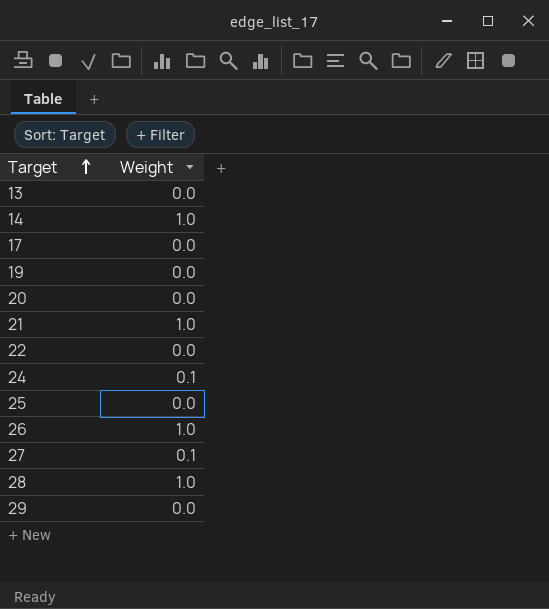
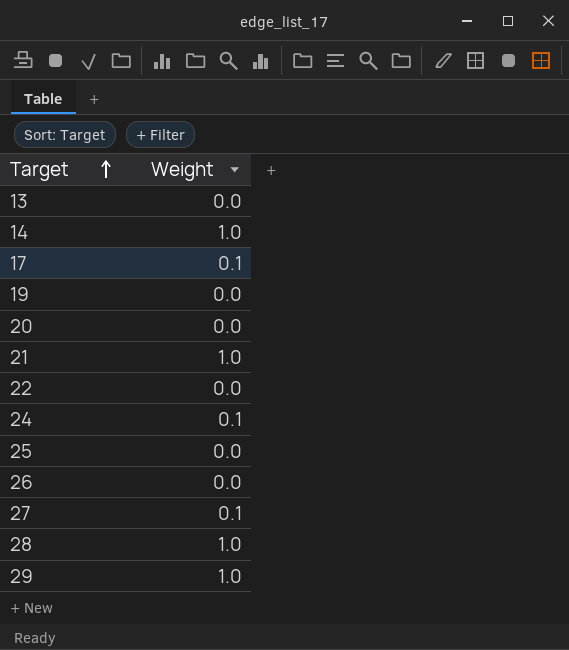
17 | Weight: 0.0 -> 0.1
26 | Weight: 1.0 -> 0.0
29 | Weight: 0.0 -> 1.0

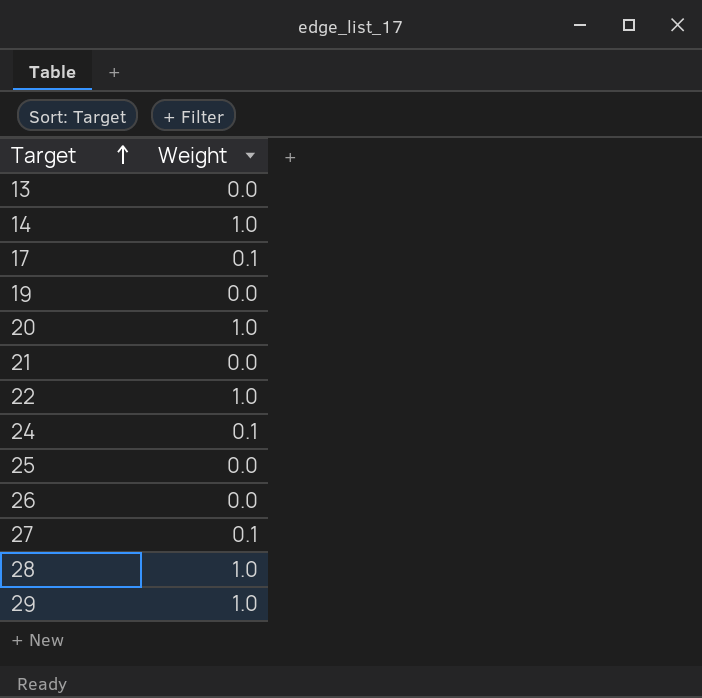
20 | Weight: 0.0 -> 1.0
21 | Weight: 1.0 -> 0.0
22 | Weight: 0.0 -> 1.0

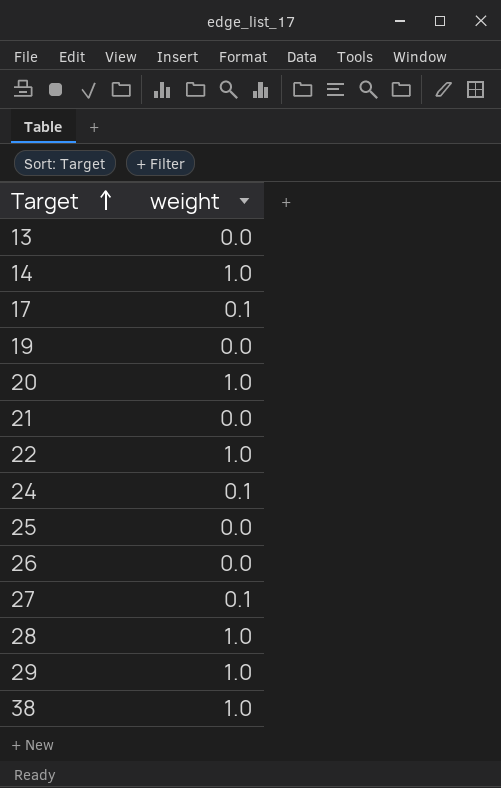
column name: Weight -> weight
row 38: none -> 1.0

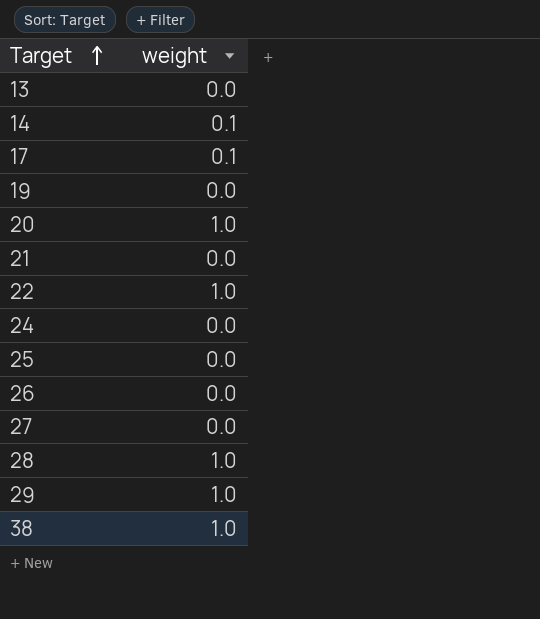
14 | weight: 1.0 -> 0.1
24 | weight: 0.1 -> 0.0
27 | weight: 0.1 -> 0.0

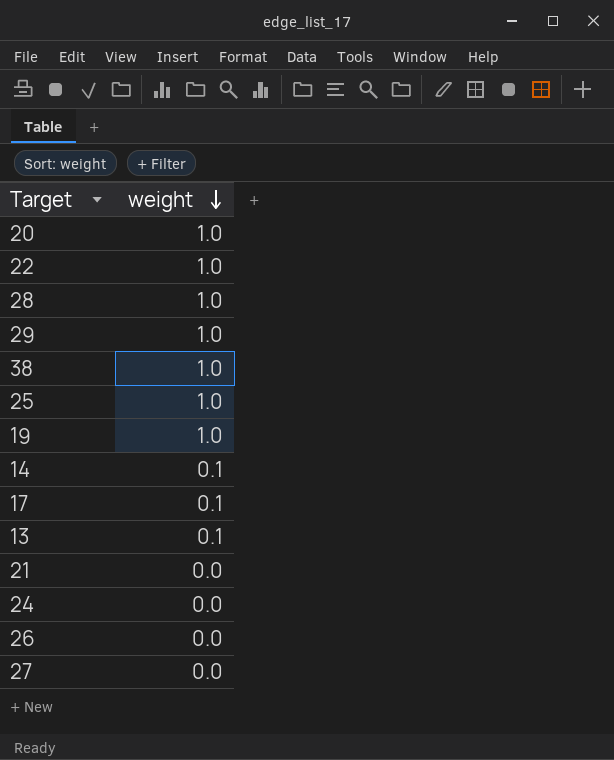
row order: Target ascending -> weight descending
25 | weight: 0.0 -> 1.0
19 | weight: 0.0 -> 1.0
13 | weight: 0.0 -> 0.1

